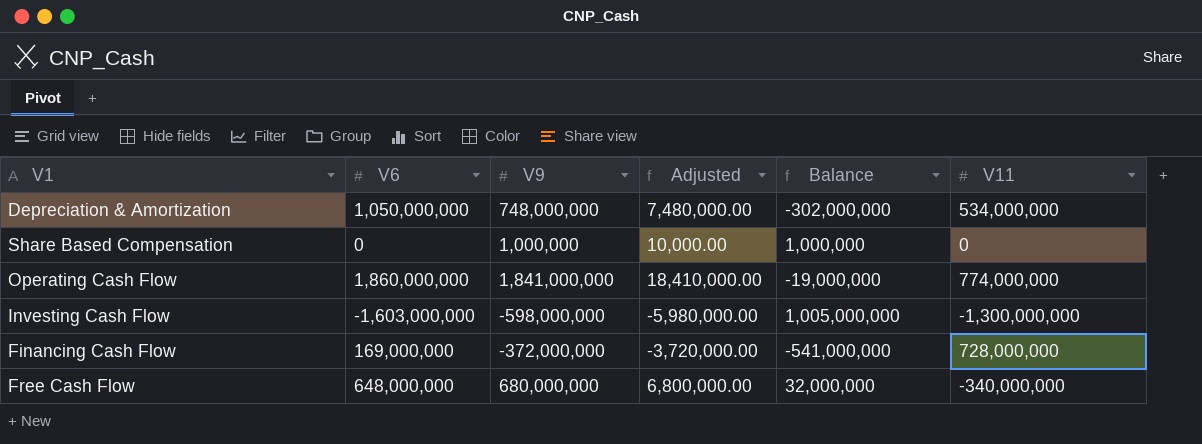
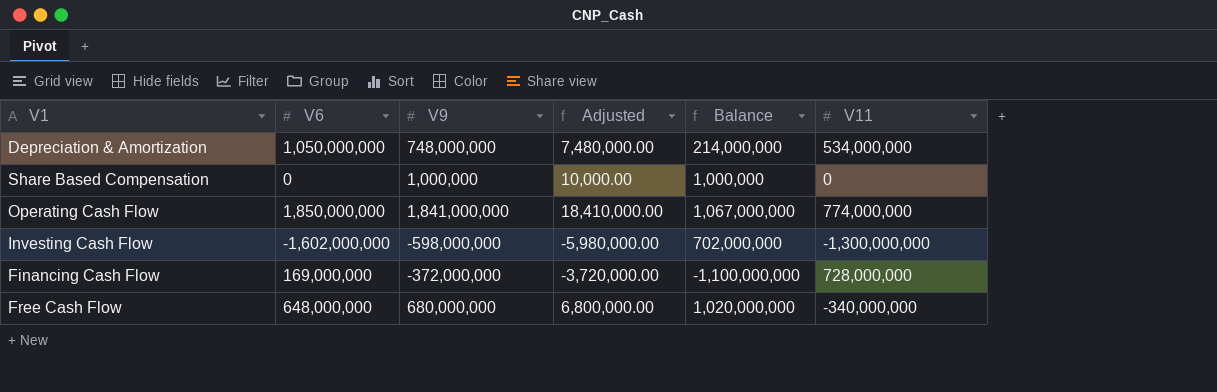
column Balance | formula: [V9] - [V6] -> [V9] - [V11]
Operating Cash Flow | V6: 1,860,000,000 -> 1,850,000,000
Investing Cash Flow | V6: -1,603,000,000 -> -1,602,000,000

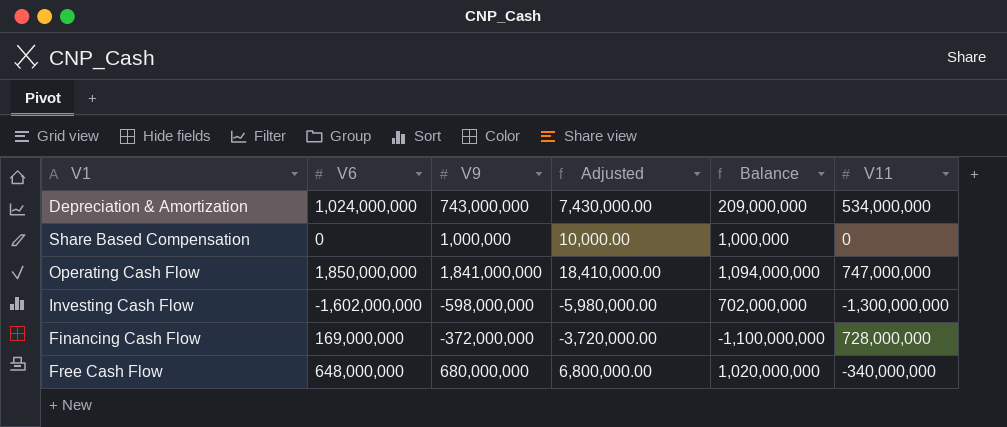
Depreciation & Amortization | V6: 1,050,000,000 -> 1,024,000,000
Depreciation & Amortization | V9: 748,000,000 -> 743,000,000
Depreciation & Amortization | Adjusted: 7,480,000.00 -> 7,430,000.00
Depreciation & Amortization | Balance: 214,000,000 -> 209,000,000
Operating Cash Flow | Balance: 1,067,000,000 -> 1,094,000,000
Operating Cash Flow | V11: 774,000,000 -> 747,000,000

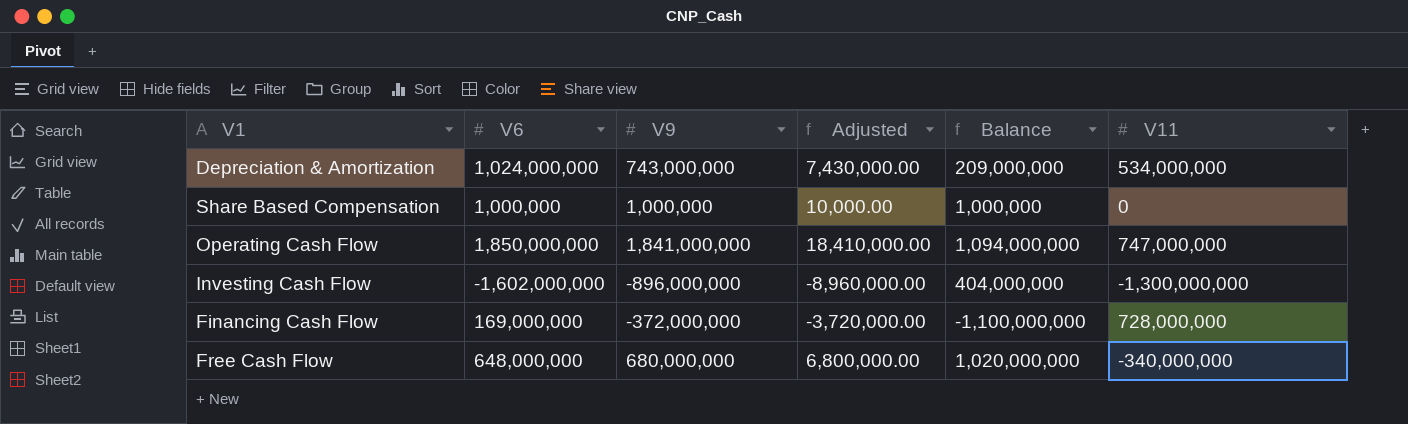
Share Based Compensation | V6: 0 -> 1,000,000
Investing Cash Flow | V9: -598,000,000 -> -896,000,000
Investing Cash Flow | Adjusted: -5,980,000.00 -> -8,960,000.00
Investing Cash Flow | Balance: 702,000,000 -> 404,000,000

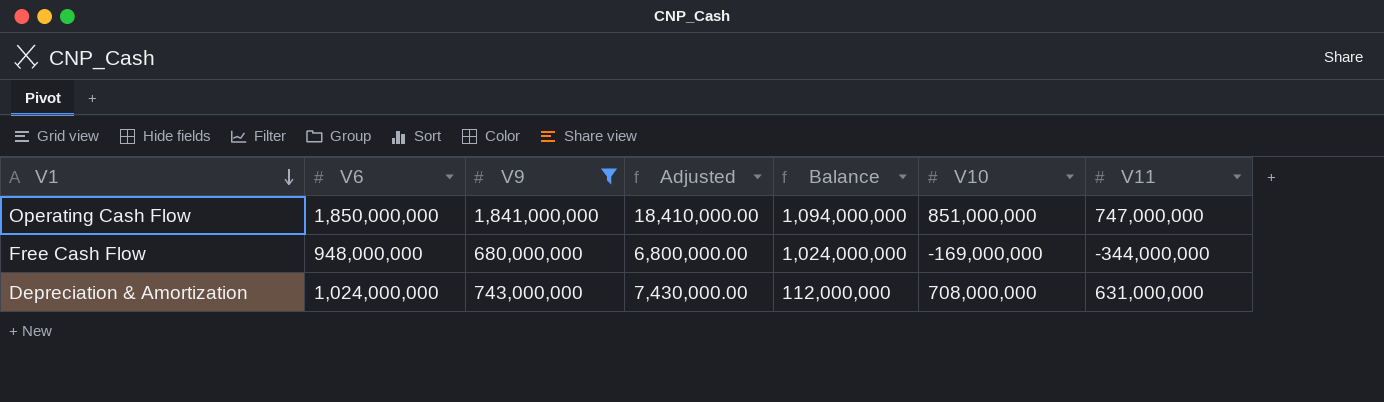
filter: none -> V9 >= 680,000,000
row order: none -> V1 descending
column V10 | position: none -> 6
Free Cash Flow | V6: 648,000,000 -> 948,000,000
Free Cash Flow | Balance: 1,020,000,000 -> 1,024,000,000
Free Cash Flow | V11: -340,000,000 -> -344,000,000
Depreciation & Amortization | Balance: 209,000,000 -> 112,000,000
Depreciation & Amortization | V11: 534,000,000 -> 631,000,000

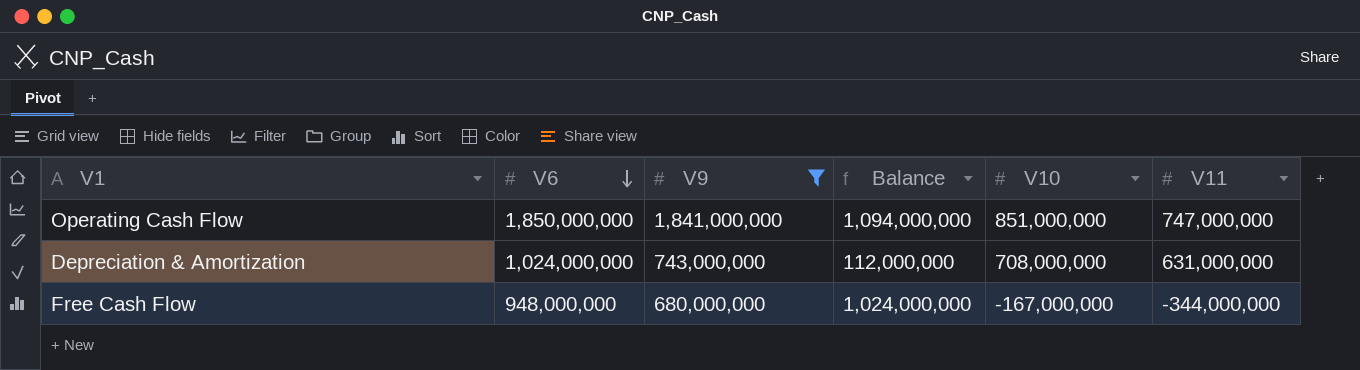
row order: V1 descending -> V6 descending
column Adjusted | formula: [V9] * 0.01 -> none
Free Cash Flow | V10: -169,000,000 -> -167,000,000

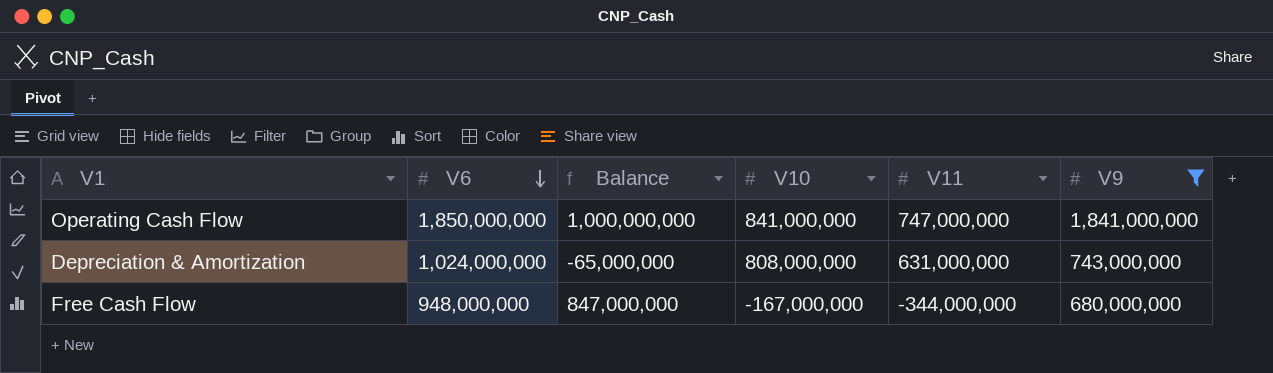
column Balance | formula: [V9] - [V11] -> [V9] - [V10]
column V9 | position: 3 -> 6
Operating Cash Flow | V10: 851,000,000 -> 841,000,000
Depreciation & Amortization | V10: 708,000,000 -> 808,000,000

